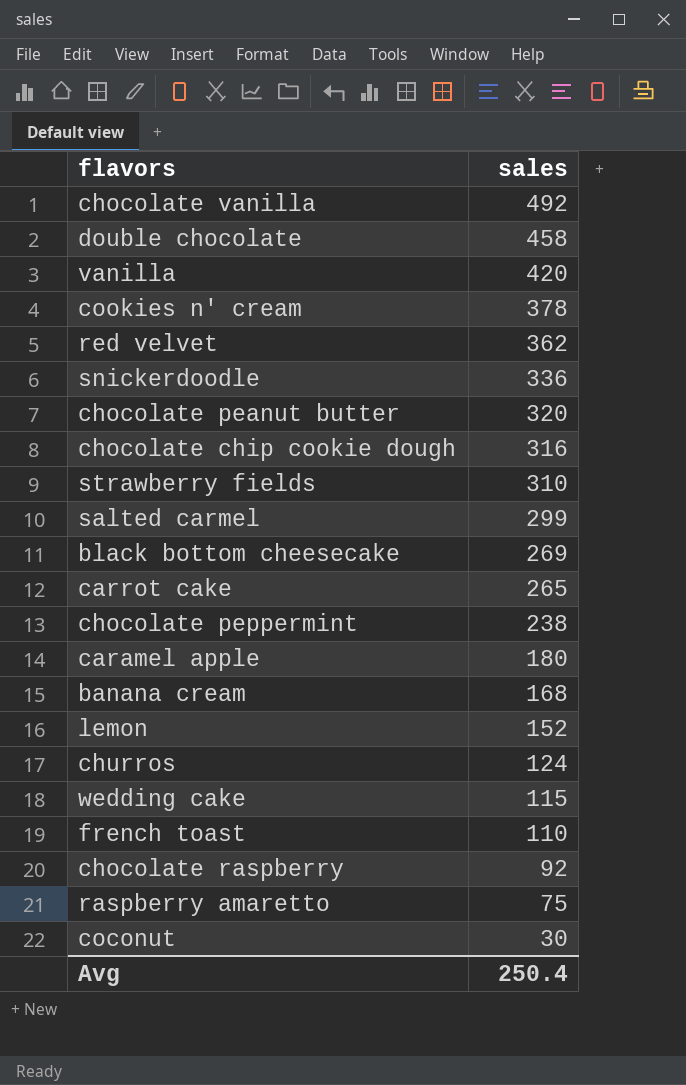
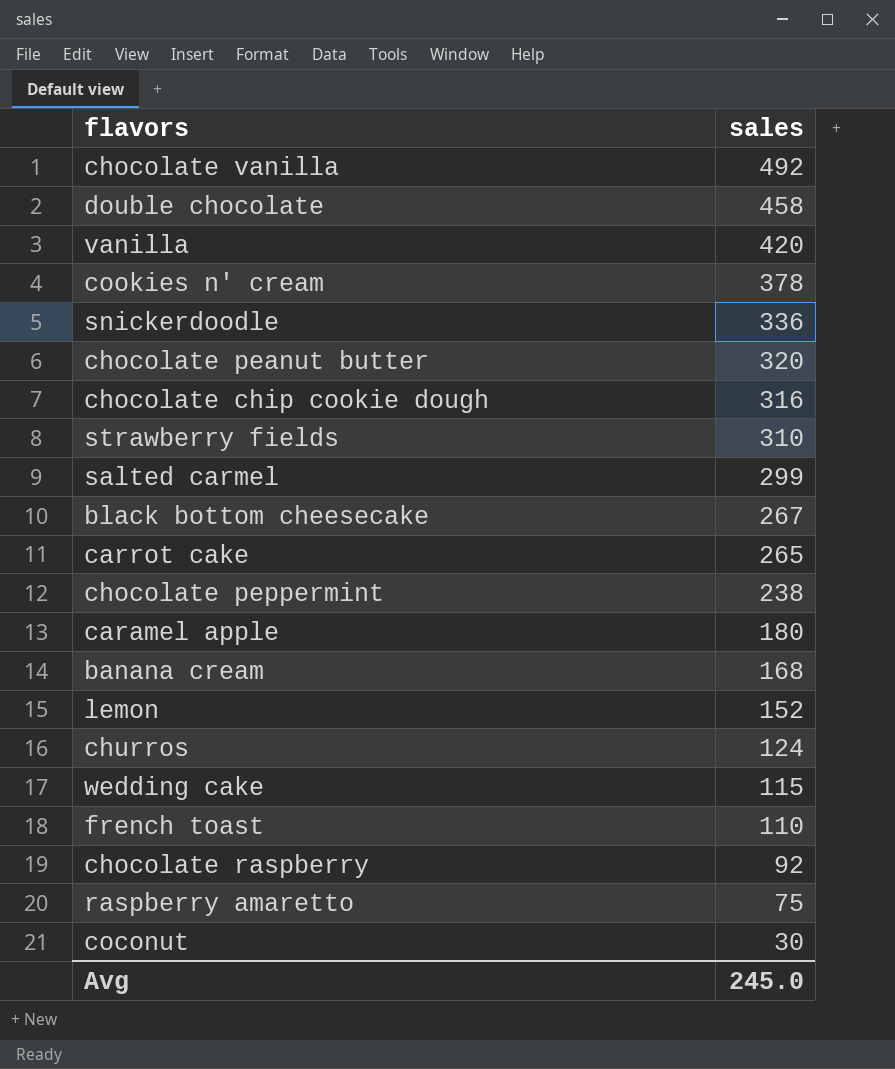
row red velvet: 362 -> none
black bottom cheesecake | sales: 269 -> 267
Avg | sales: 250.4 -> 245.0

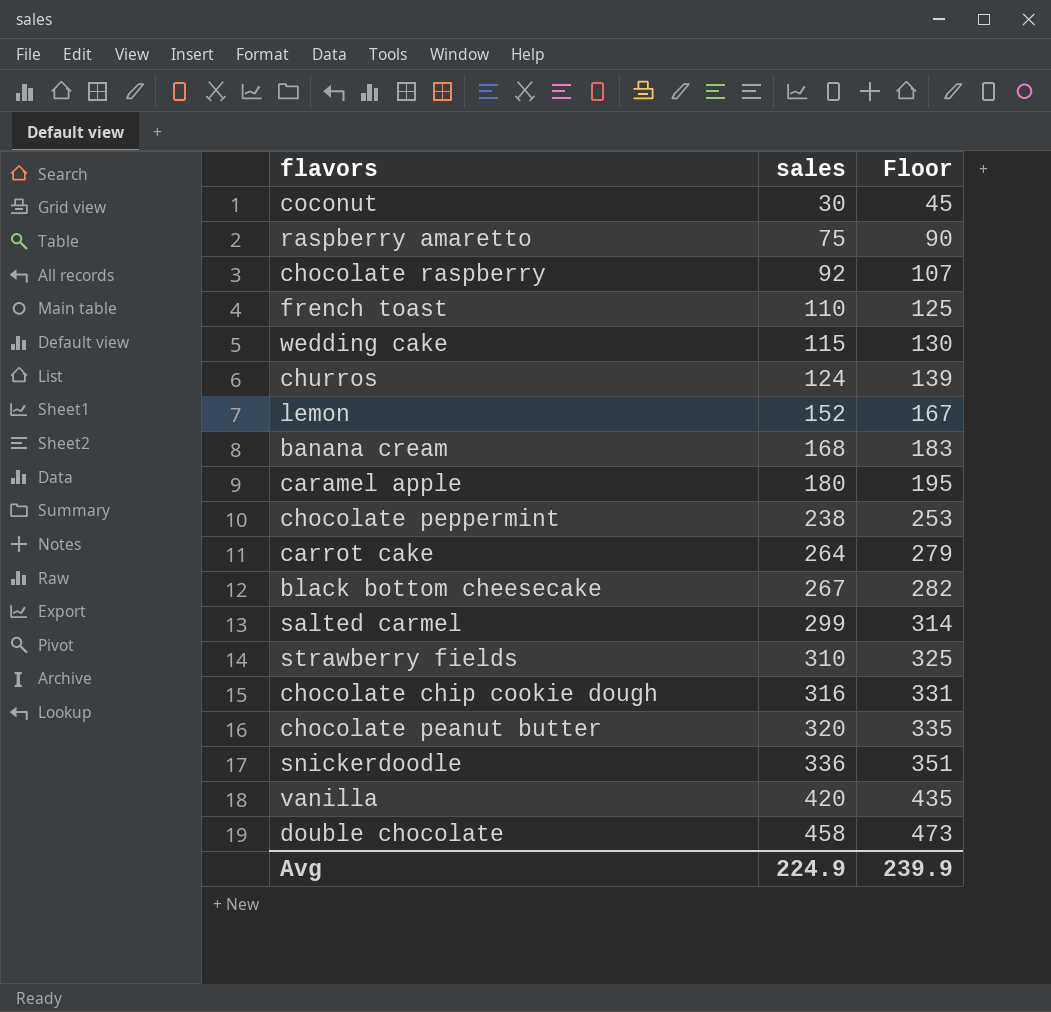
row order: sales descending -> sales ascending
column Floor | formula: none -> [sales] + 15
row chocolate vanilla: 492 -> none
row cookies n' cream: 378 -> none
carrot cake | sales: 265 -> 264
Avg | sales: 245.0 -> 224.9

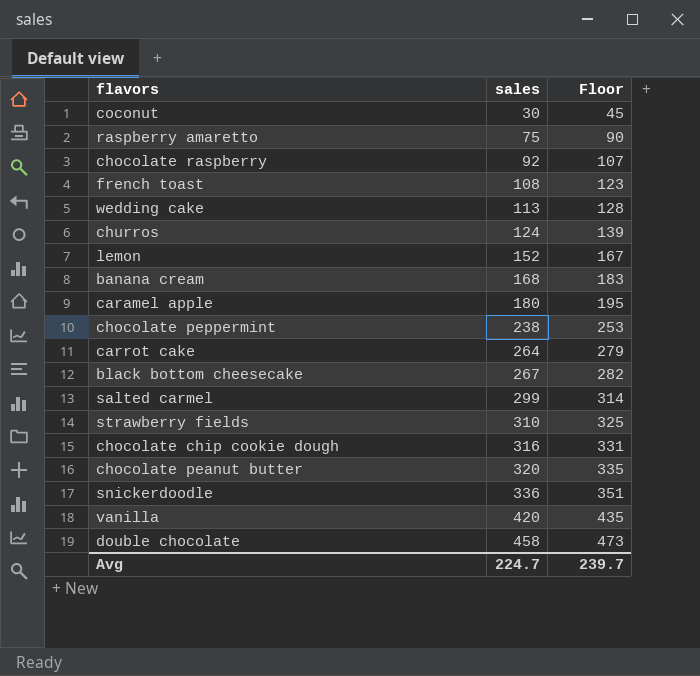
french toast | sales: 110 -> 108
french toast | Floor: 125 -> 123
wedding cake | sales: 115 -> 113
wedding cake | Floor: 130 -> 128
Avg | sales: 224.9 -> 224.7
Avg | Floor: 239.9 -> 239.7

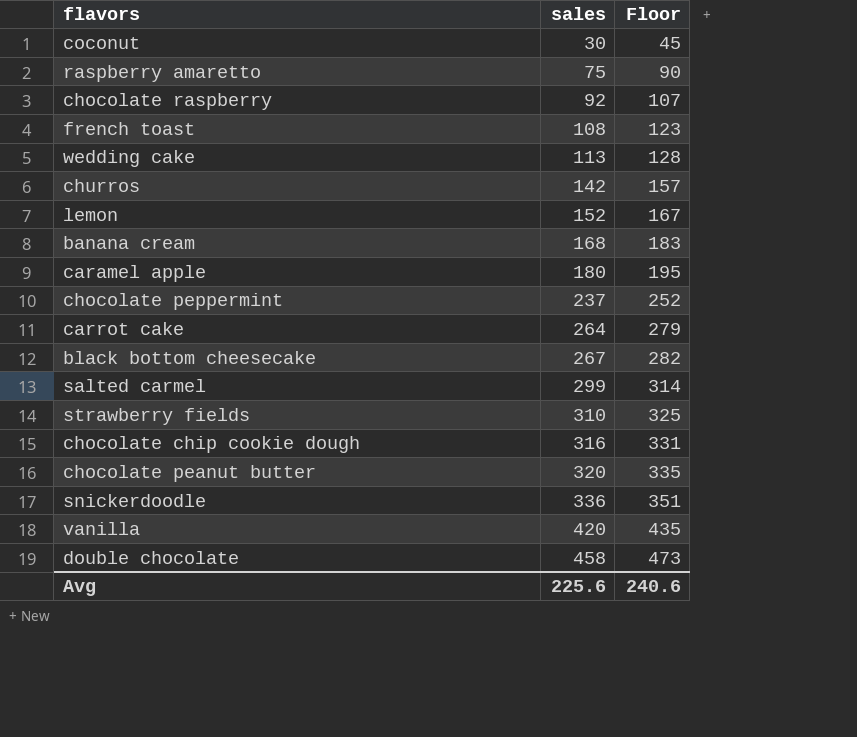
churros | sales: 124 -> 142
churros | Floor: 139 -> 157
chocolate peppermint | sales: 238 -> 237
chocolate peppermint | Floor: 253 -> 252
Avg | sales: 224.7 -> 225.6
Avg | Floor: 239.7 -> 240.6

